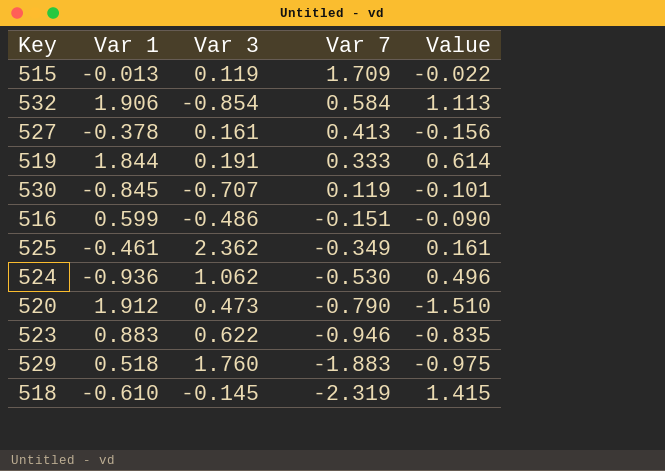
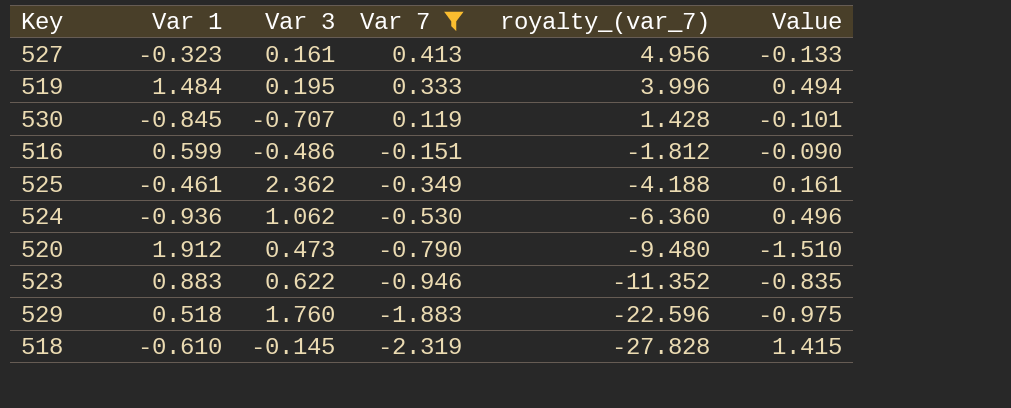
filter: none -> Var 7 <= 0.413
column royalty_(var_7) | formula: none -> [Var 7] * 12
527 | Var 1: -0.378 -> -0.323
527 | Value: -0.156 -> -0.133
519 | Var 1: 1.844 -> 1.484
519 | Var 3: 0.191 -> 0.195
519 | Value: 0.614 -> 0.494

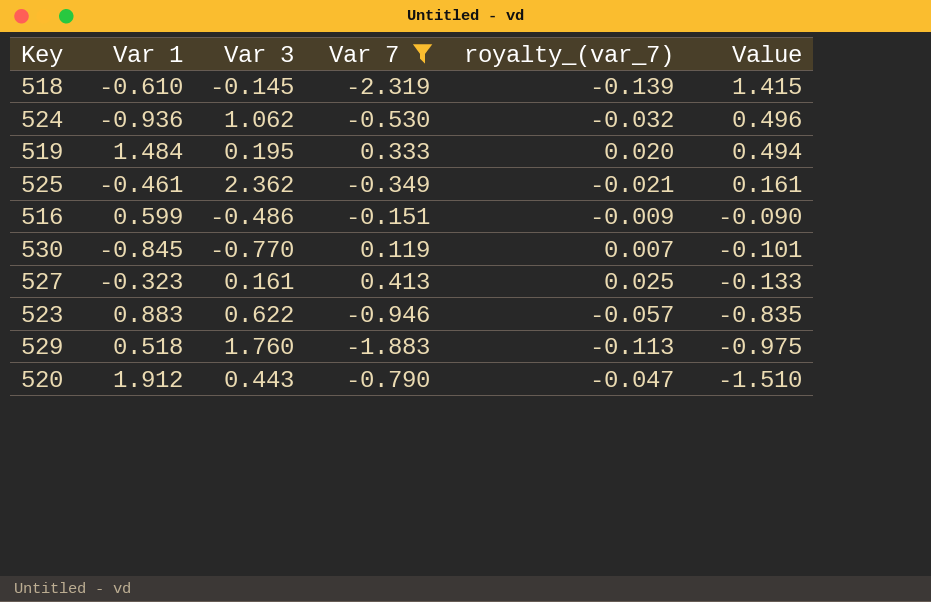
row order: Var 7 descending -> Value descending
column royalty_(var_7) | formula: [Var 7] * 12 -> [Var 7] * 0.06
530 | Var 3: -0.707 -> -0.770
520 | Var 3: 0.473 -> 0.443

